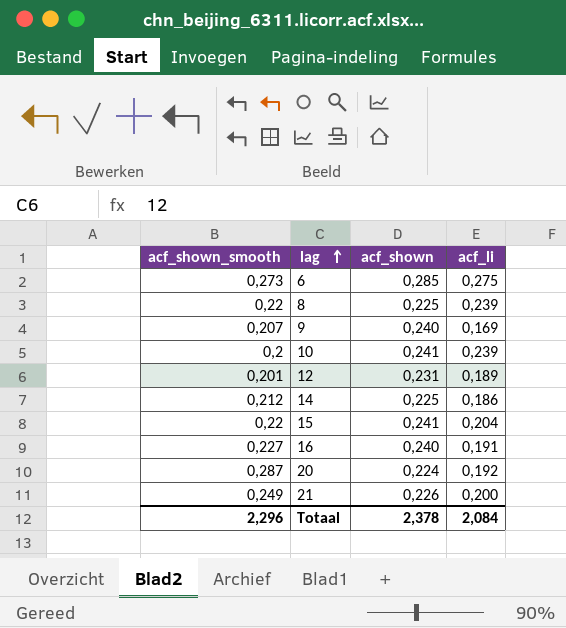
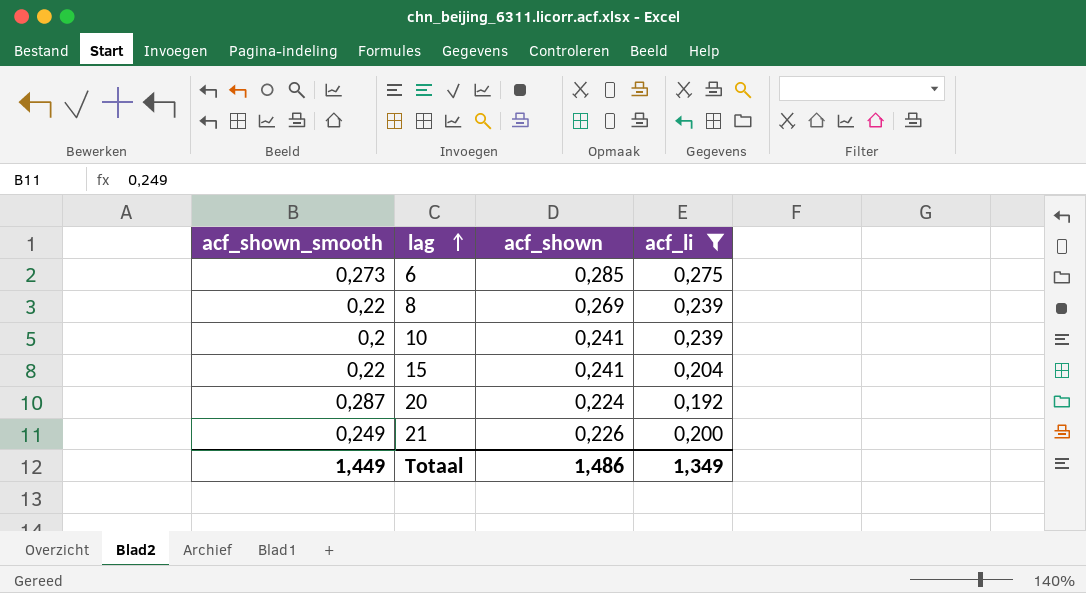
filter: none -> acf_li >= 0,192
8 | acf_shown: 0,225 -> 0,269
Totaal | acf_shown_smooth: 2,296 -> 1,449
Totaal | acf_shown: 2,378 -> 1,486
Totaal | acf_li: 2,084 -> 1,349

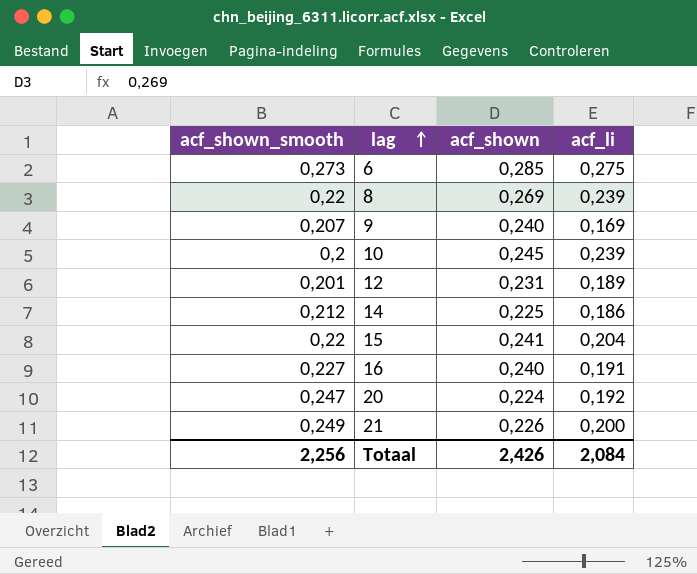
filter: acf_li >= 0,192 -> none
10 | acf_shown: 0,241 -> 0,245
20 | acf_shown_smooth: 0,287 -> 0,247
Totaal | acf_shown_smooth: 1,449 -> 2,256
Totaal | acf_shown: 1,486 -> 2,426
Totaal | acf_li: 1,349 -> 2,084

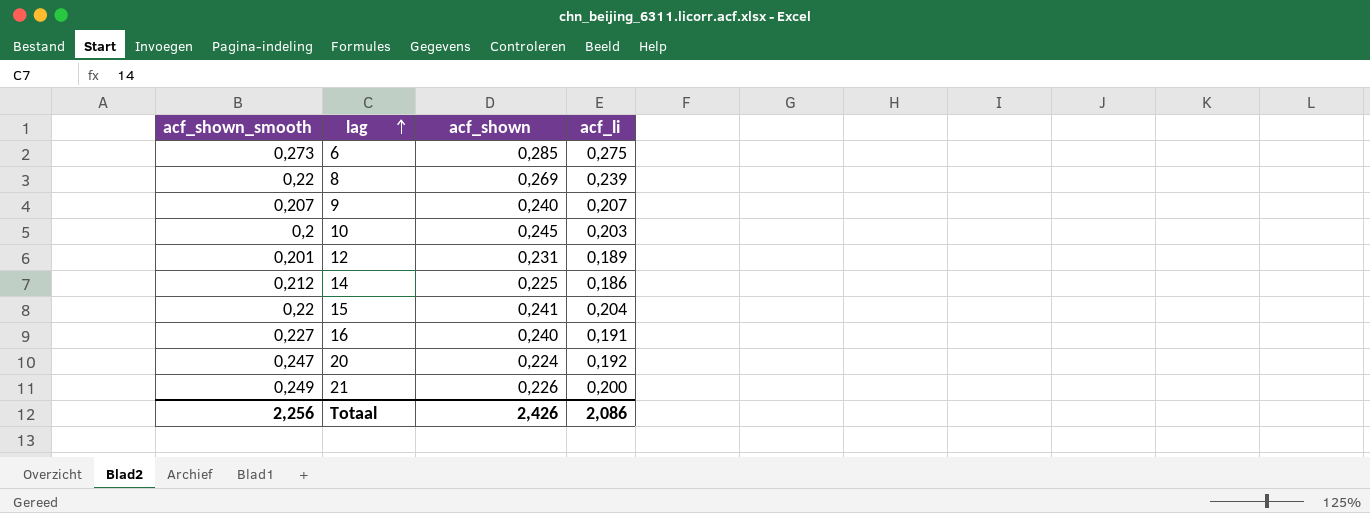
9 | acf_li: 0,169 -> 0,207
10 | acf_li: 0,239 -> 0,203
Totaal | acf_li: 2,084 -> 2,086

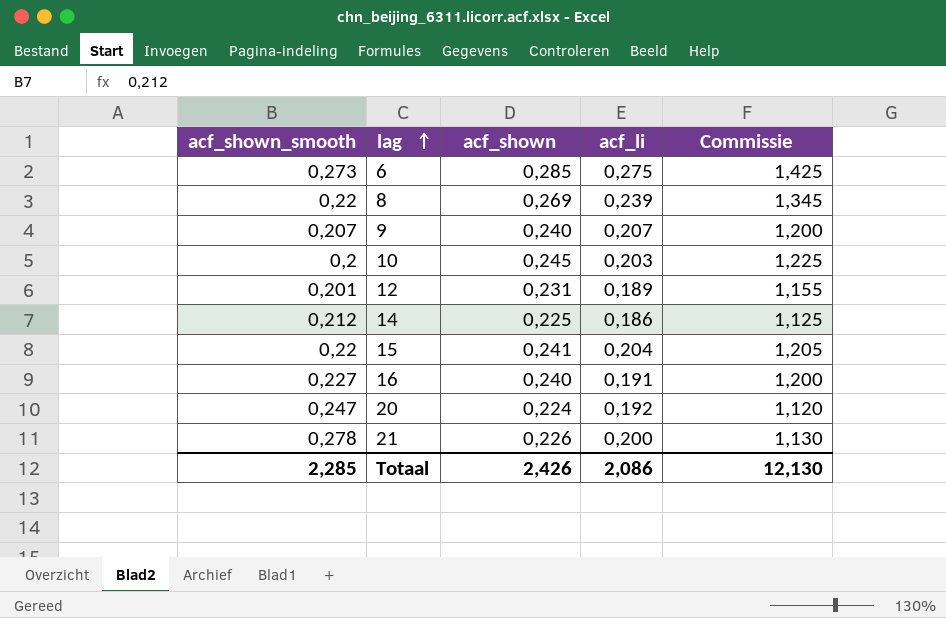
column Commissie | formula: none -> [acf_shown] * 5
21 | acf_shown_smooth: 0,249 -> 0,278
Totaal | acf_shown_smooth: 2,256 -> 2,285

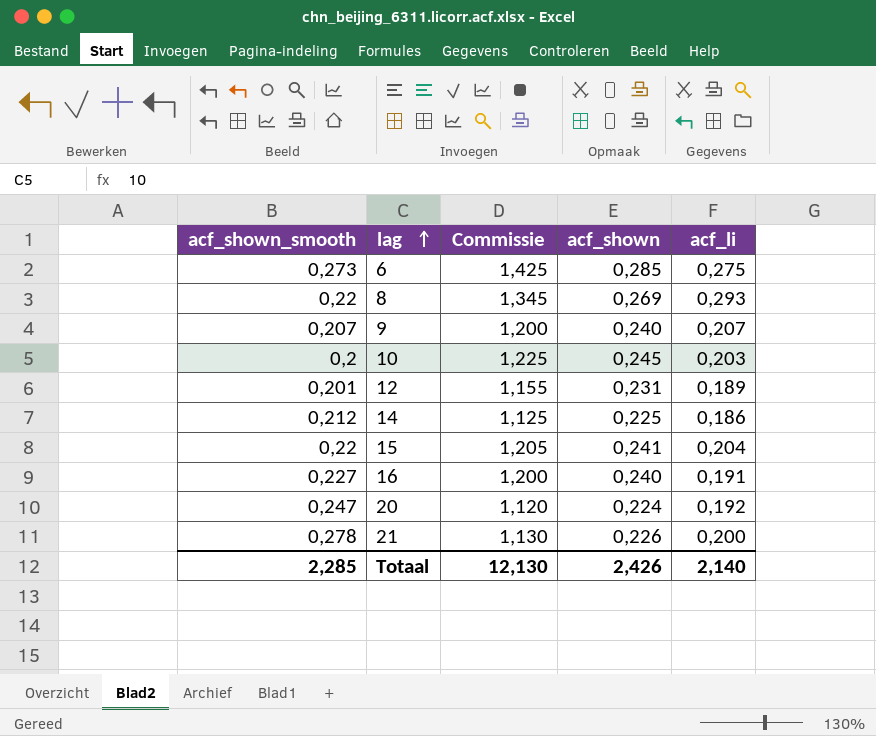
column Commissie | position: 5 -> 3
8 | acf_li: 0,239 -> 0,293
Totaal | acf_li: 2,086 -> 2,140

